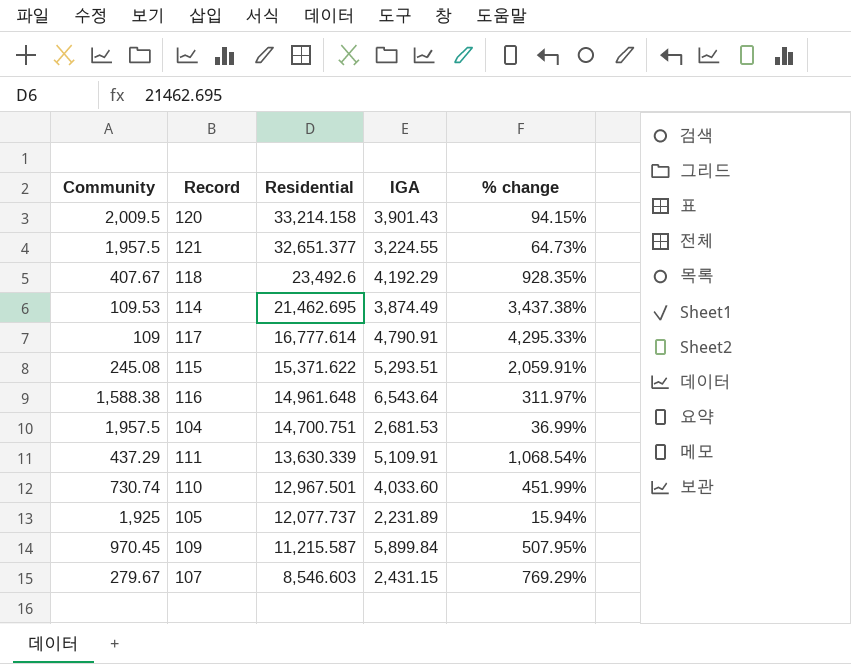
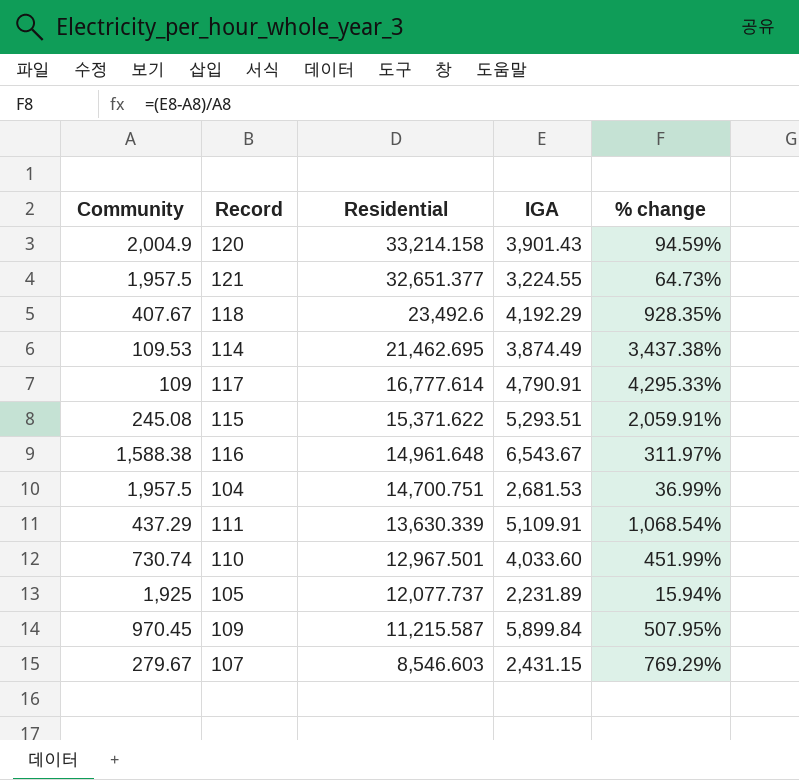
120 | Community: 2,009.5 -> 2,004.9
120 | % change: 94.15% -> 94.59%
116 | IGA: 6,543.64 -> 6,543.67

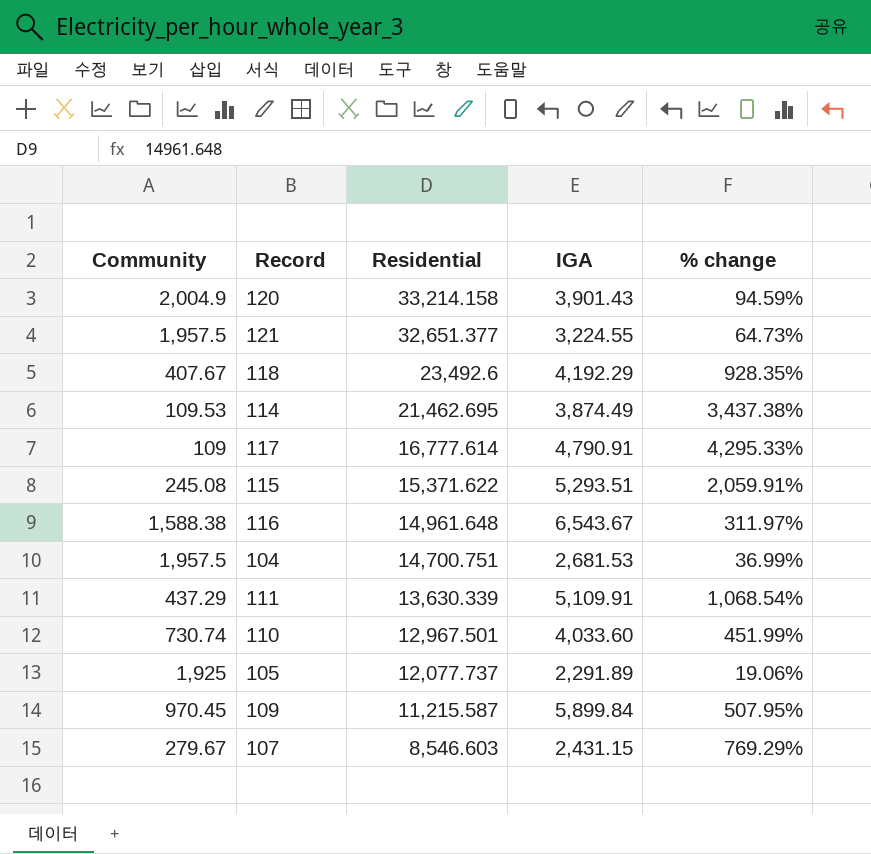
105 | IGA: 2,231.89 -> 2,291.89
105 | % change: 15.94% -> 19.06%

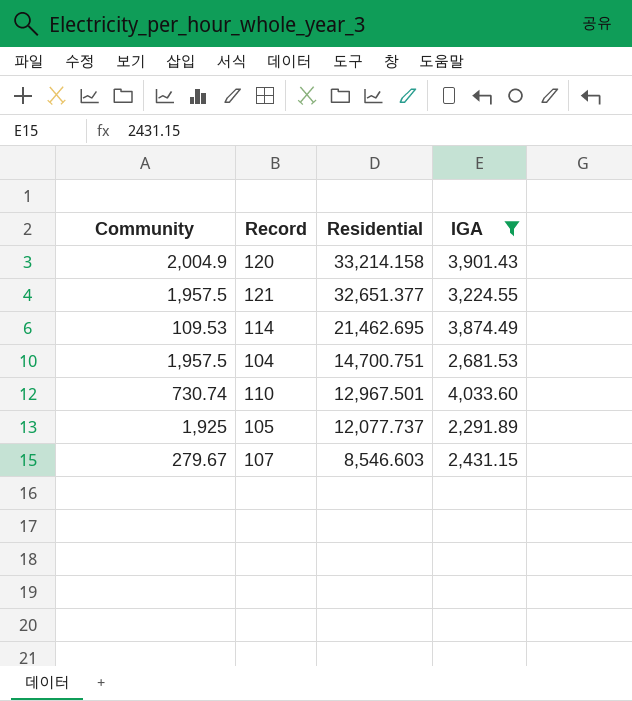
filter: none -> IGA <= 4,033.60
column % change | formula: ([IGA] - [Community]) / [Community] -> none

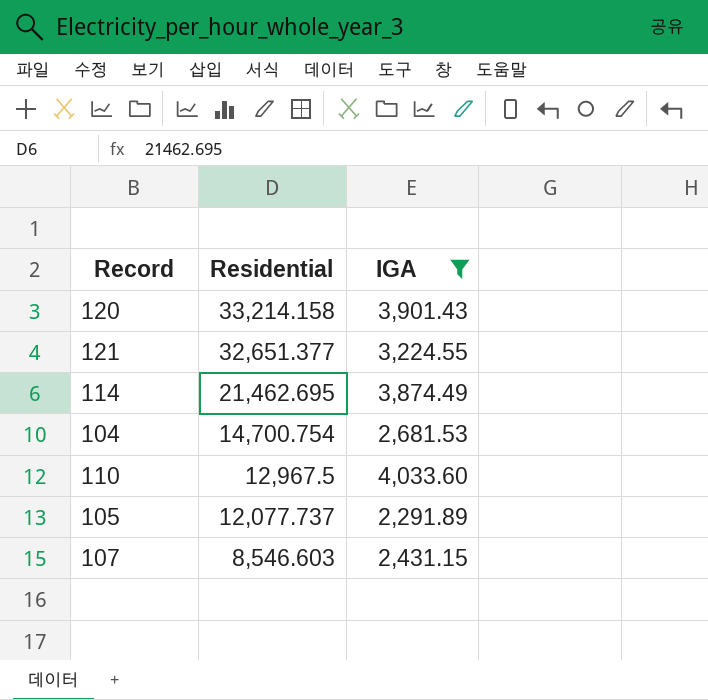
column Community | position: 1 -> none
104 | Residential: 14,700.751 -> 14,700.754
110 | Residential: 12,967.501 -> 12,967.5

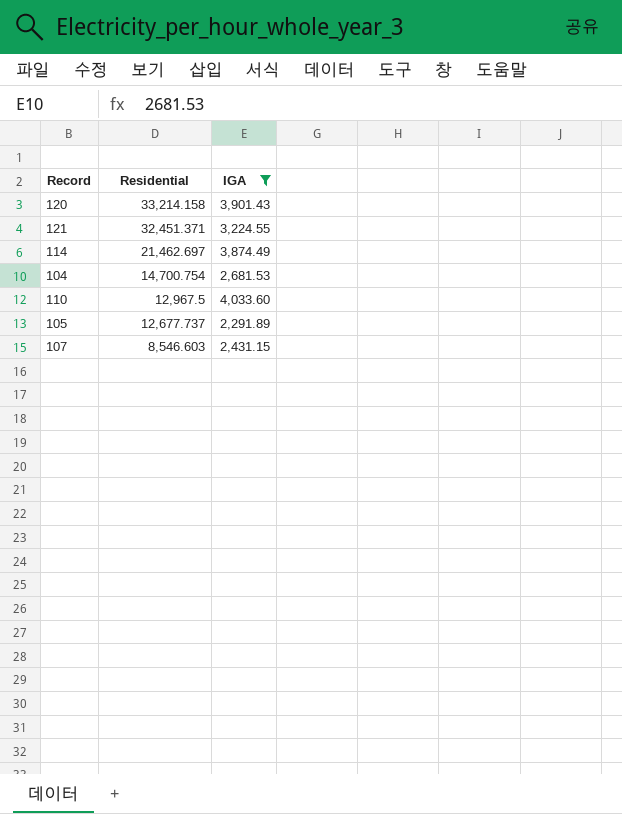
121 | Residential: 32,651.377 -> 32,451.371
114 | Residential: 21,462.695 -> 21,462.697
105 | Residential: 12,077.737 -> 12,677.737

